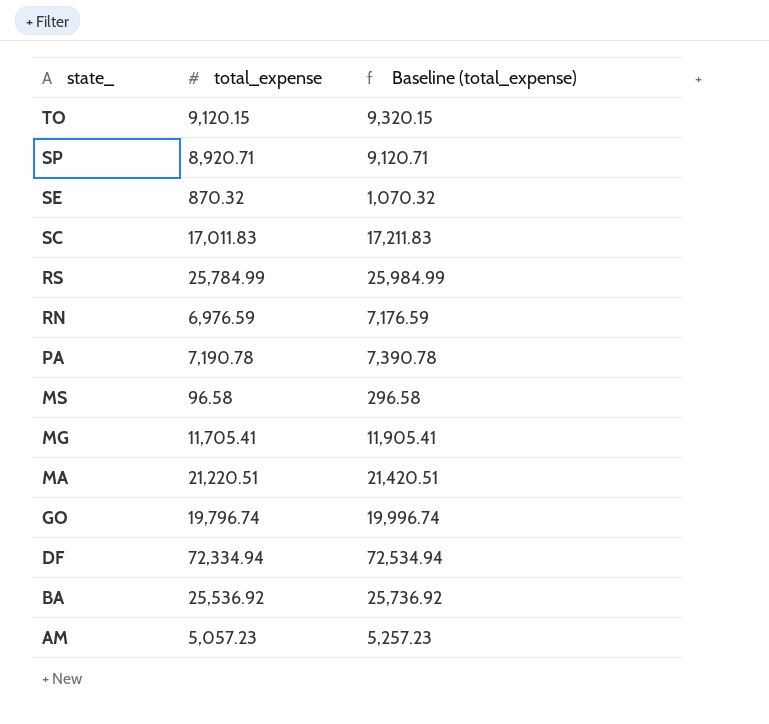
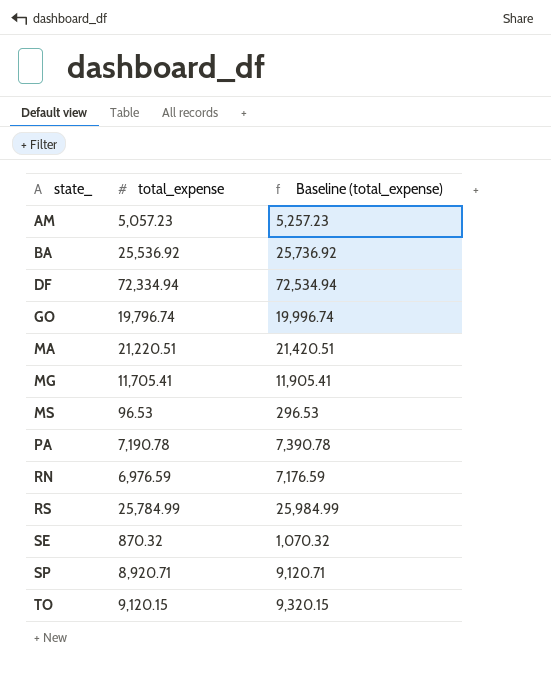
row order: state_ descending -> state_ ascending
row SC: 17,011.83 | 17,211.83 -> none
MS | total_expense: 96.58 -> 96.53
MS | Baseline (total_expense): 296.58 -> 296.53

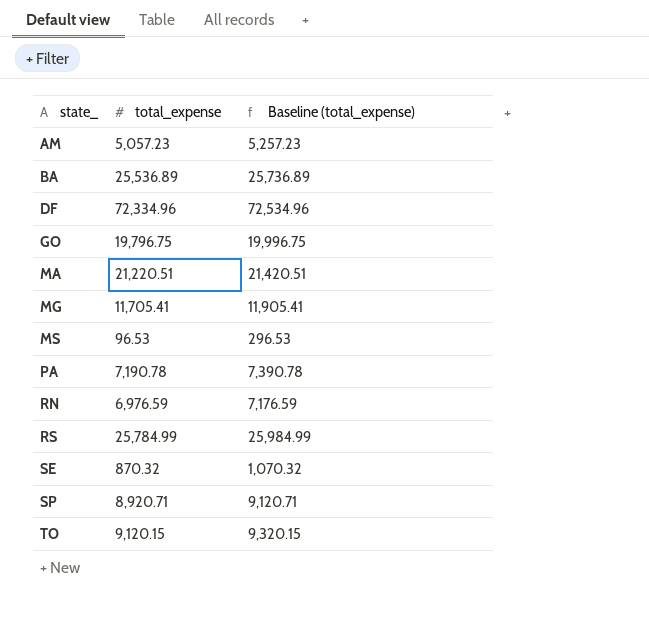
BA | total_expense: 25,536.92 -> 25,536.89
BA | Baseline (total_expense): 25,736.92 -> 25,736.89
DF | total_expense: 72,334.94 -> 72,334.96
DF | Baseline (total_expense): 72,534.94 -> 72,534.96
GO | total_expense: 19,796.74 -> 19,796.75
GO | Baseline (total_expense): 19,996.74 -> 19,996.75

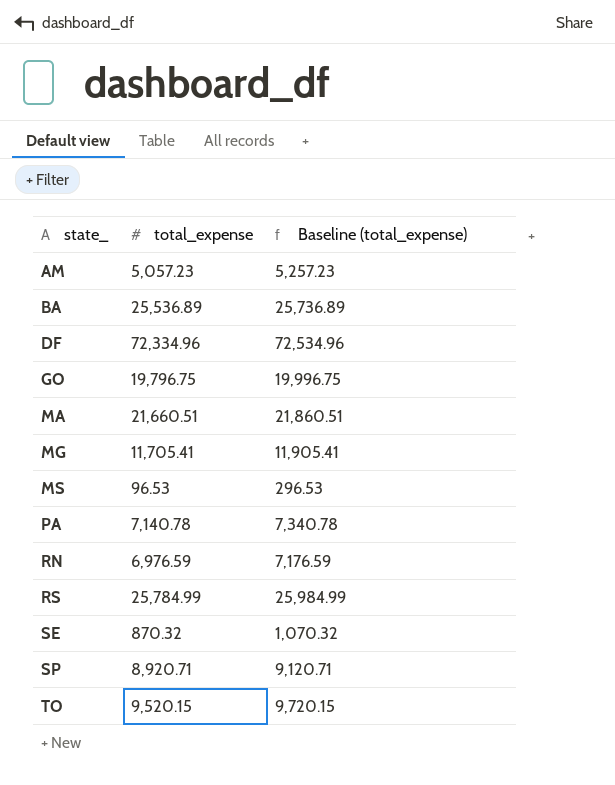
MA | total_expense: 21,220.51 -> 21,660.51
MA | Baseline (total_expense): 21,420.51 -> 21,860.51
PA | total_expense: 7,190.78 -> 7,140.78
PA | Baseline (total_expense): 7,390.78 -> 7,340.78
TO | total_expense: 9,120.15 -> 9,520.15
TO | Baseline (total_expense): 9,320.15 -> 9,720.15

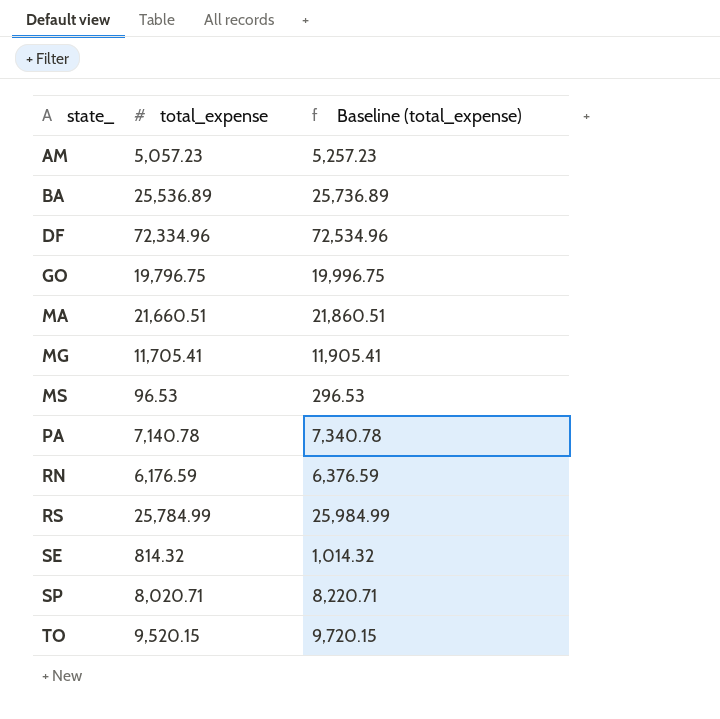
RN | total_expense: 6,976.59 -> 6,176.59
RN | Baseline (total_expense): 7,176.59 -> 6,376.59
SE | total_expense: 870.32 -> 814.32
SE | Baseline (total_expense): 1,070.32 -> 1,014.32
SP | total_expense: 8,920.71 -> 8,020.71
SP | Baseline (total_expense): 9,120.71 -> 8,220.71

